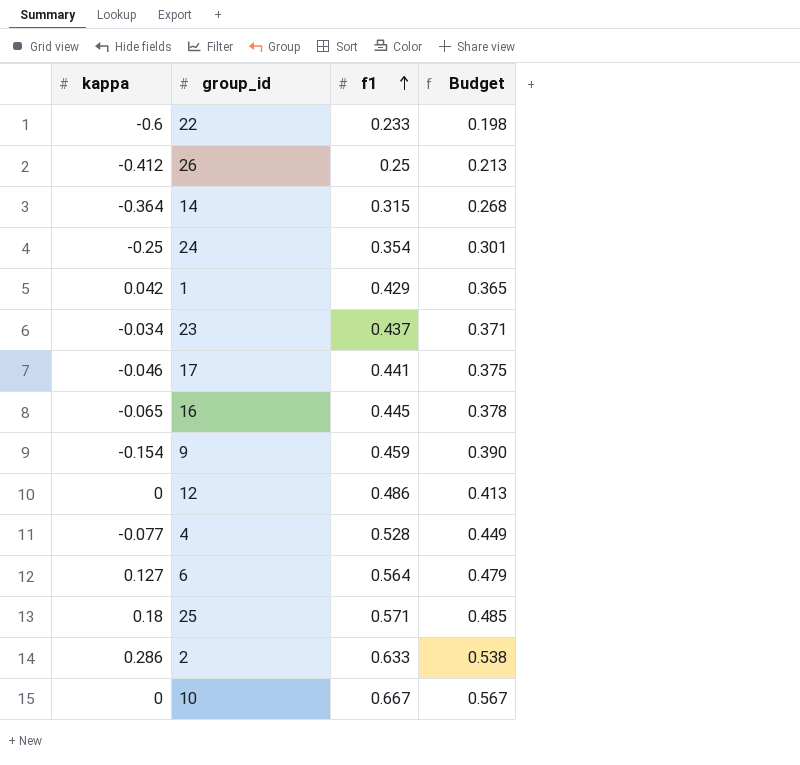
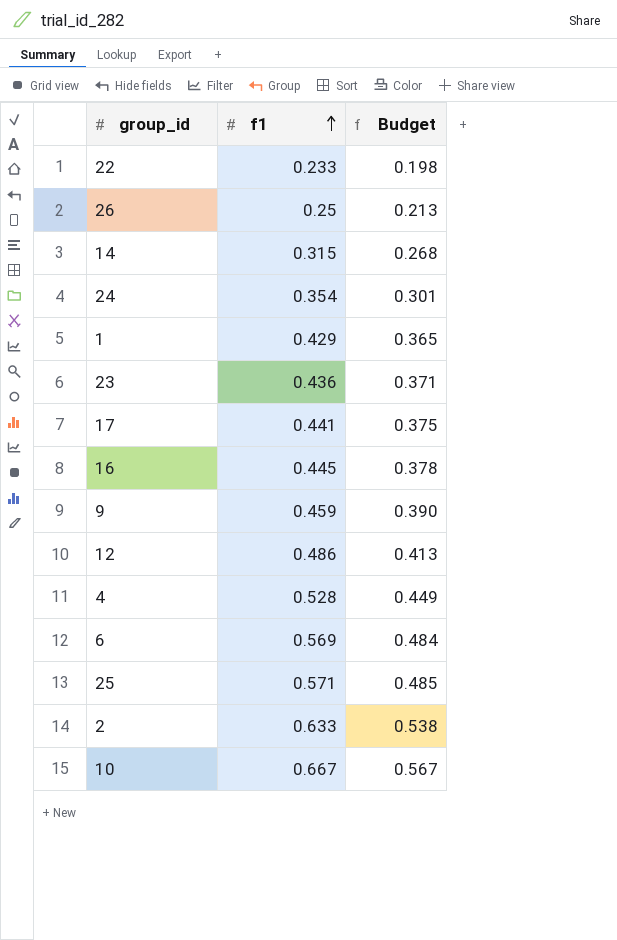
column kappa | position: 1 -> none
23 | f1: 0.437 -> 0.436
6 | f1: 0.564 -> 0.569
6 | Budget: 0.479 -> 0.484

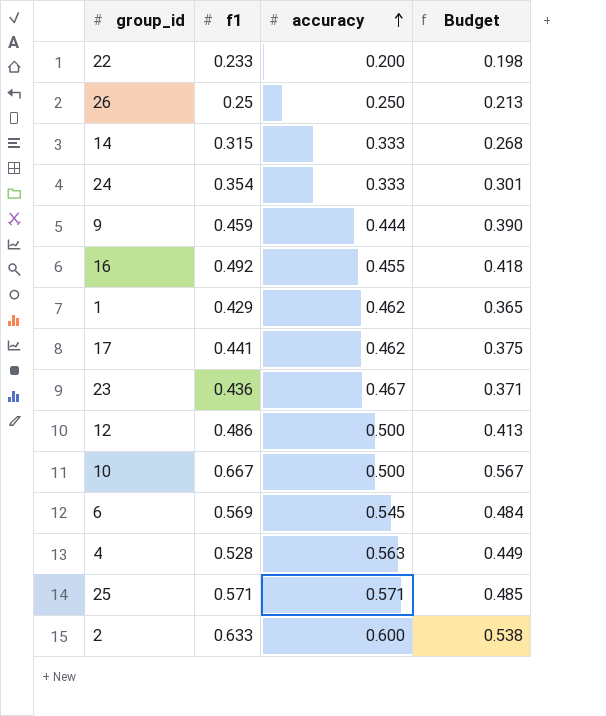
row order: f1 ascending -> accuracy ascending
column accuracy | position: none -> 3
16 | f1: 0.445 -> 0.492
16 | Budget: 0.378 -> 0.418

